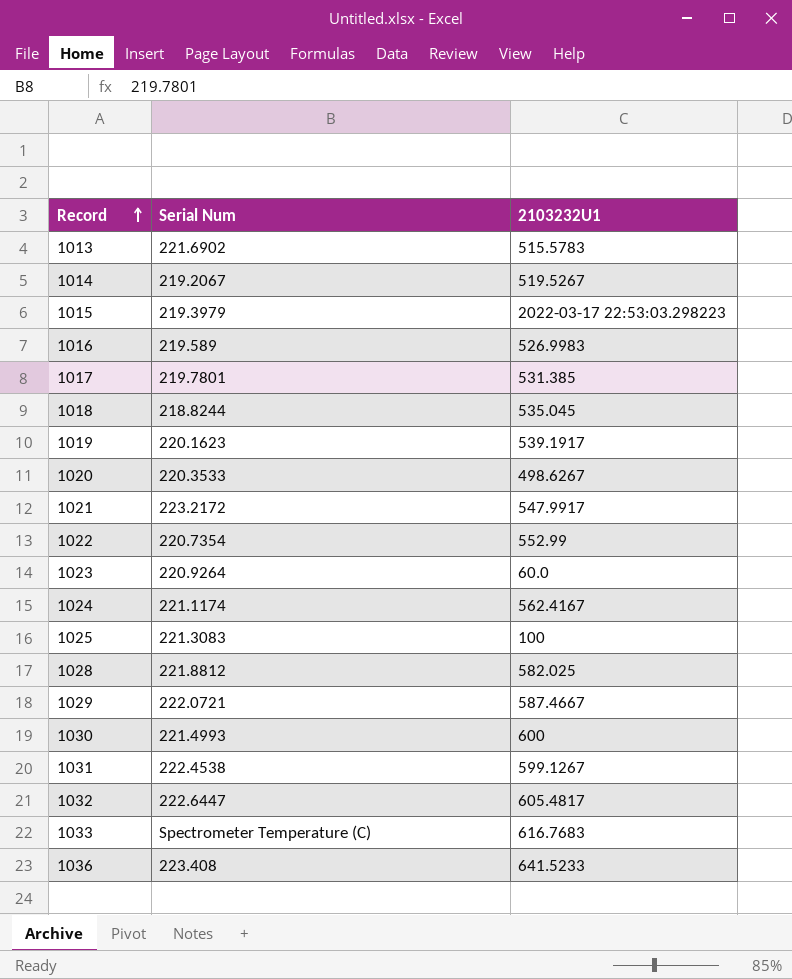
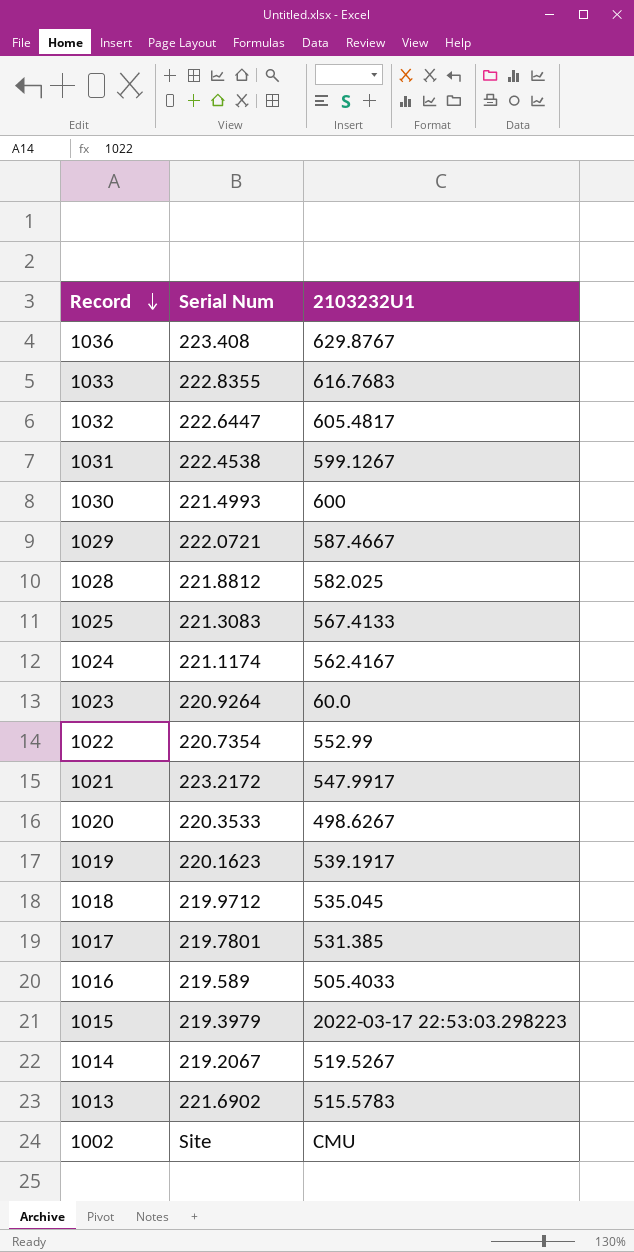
row order: Record ascending -> Record descending
1036 | 2103232U1: 641.5233 -> 629.8767
1033 | Serial Num: Spectrometer Temperature (C) -> 222.8355
1025 | 2103232U1: 100 -> 567.4133
1018 | Serial Num: 218.8244 -> 219.9712
1016 | 2103232U1: 526.9983 -> 505.4033
row 1002: none -> Site | CMU

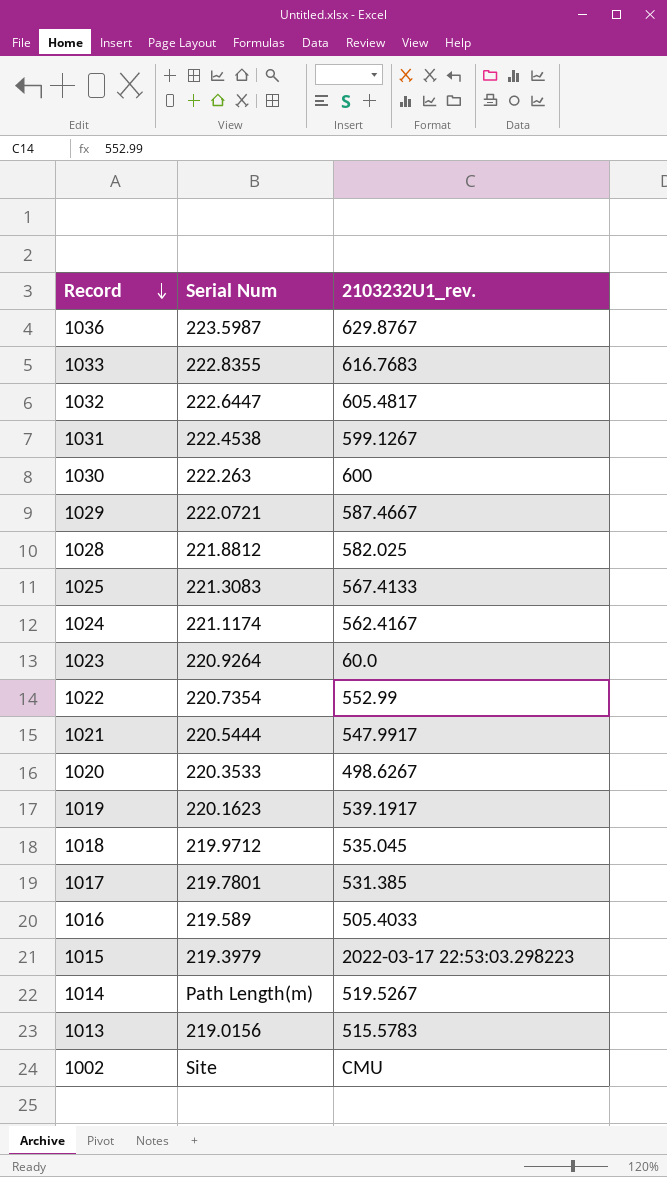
column name: 2103232U1 -> 2103232U1_rev.
1036 | Serial Num: 223.408 -> 223.5987
1030 | Serial Num: 221.4993 -> 222.263
1021 | Serial Num: 223.2172 -> 220.5444
1014 | Serial Num: 219.2067 -> Path Length(m)
1013 | Serial Num: 221.6902 -> 219.0156

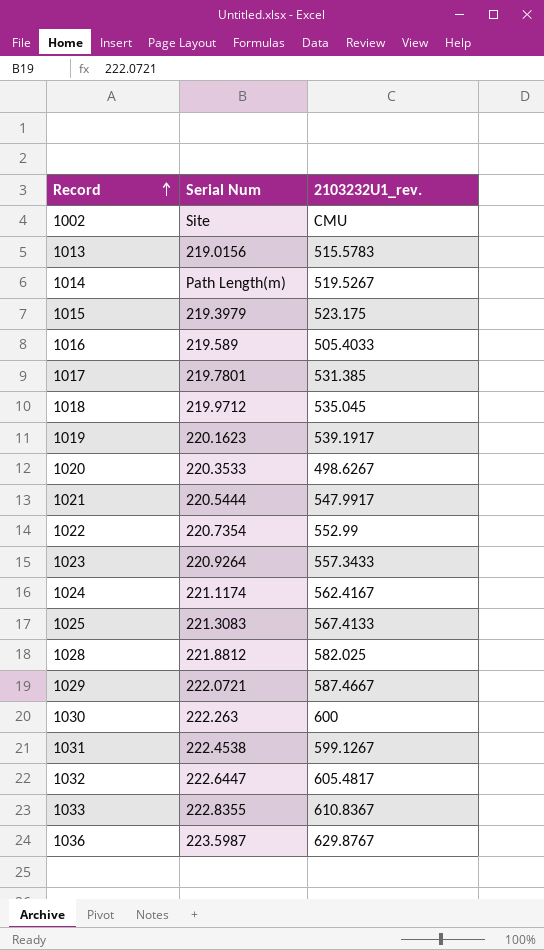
row order: Record descending -> Record ascending
1015 | 2103232U1_rev.: 2022-03-17 22:53:03.298223 -> 523.175
1023 | 2103232U1_rev.: 60.0 -> 557.3433
1033 | 2103232U1_rev.: 616.7683 -> 610.8367

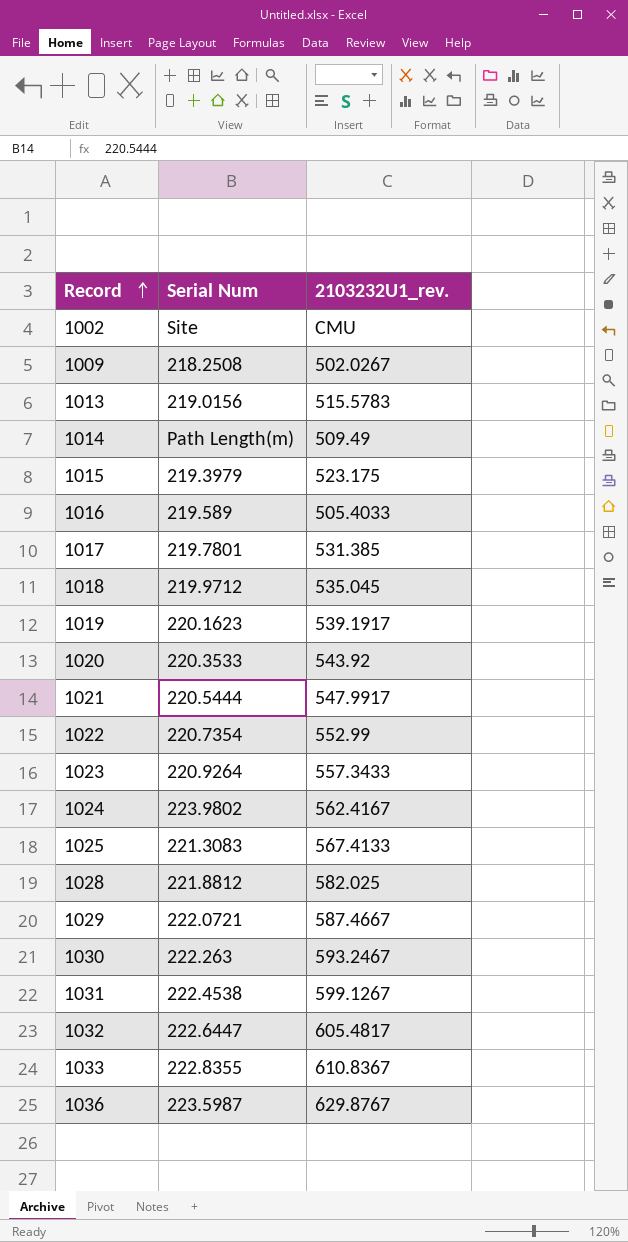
row 1009: none -> 218.2508 | 502.0267
1014 | 2103232U1_rev.: 519.5267 -> 509.49
1020 | 2103232U1_rev.: 498.6267 -> 543.92
1024 | Serial Num: 221.1174 -> 223.9802
1030 | 2103232U1_rev.: 600 -> 593.2467

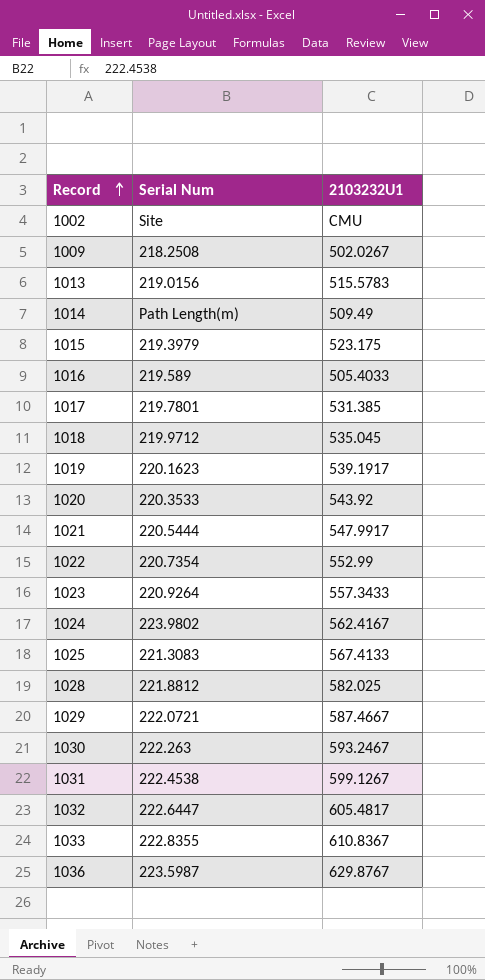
column name: 2103232U1_rev. -> 2103232U1

